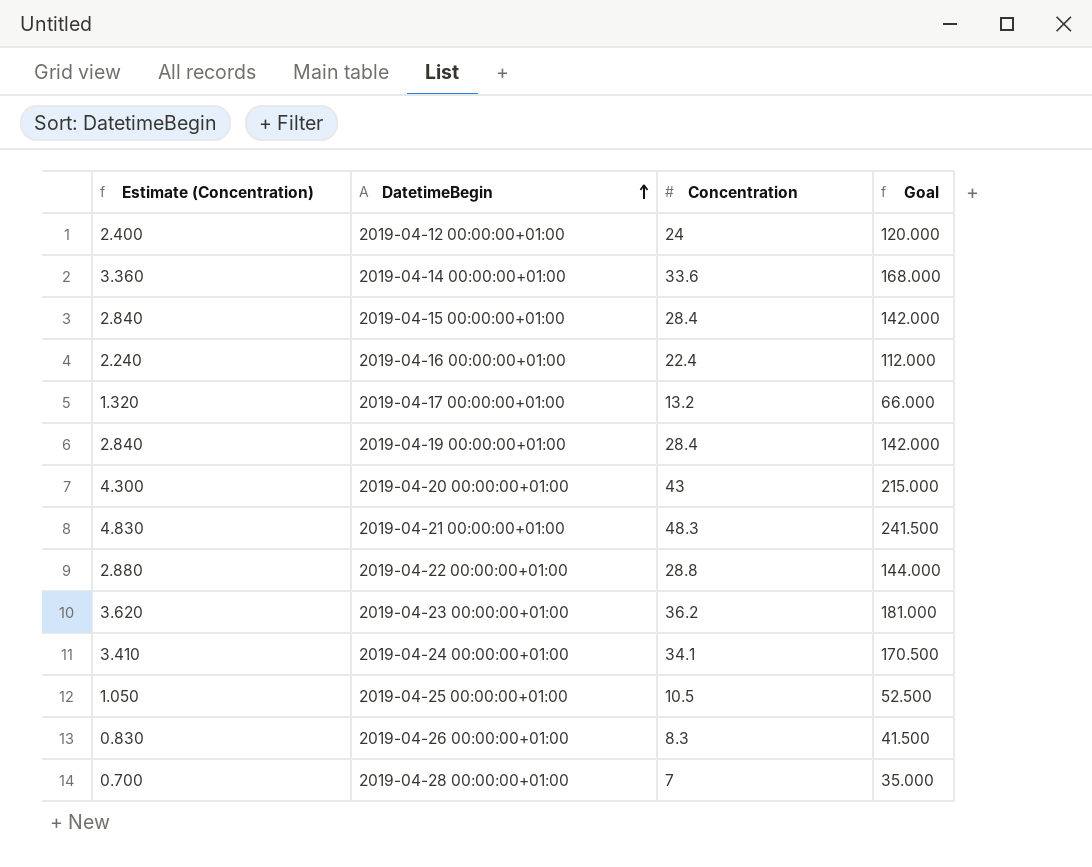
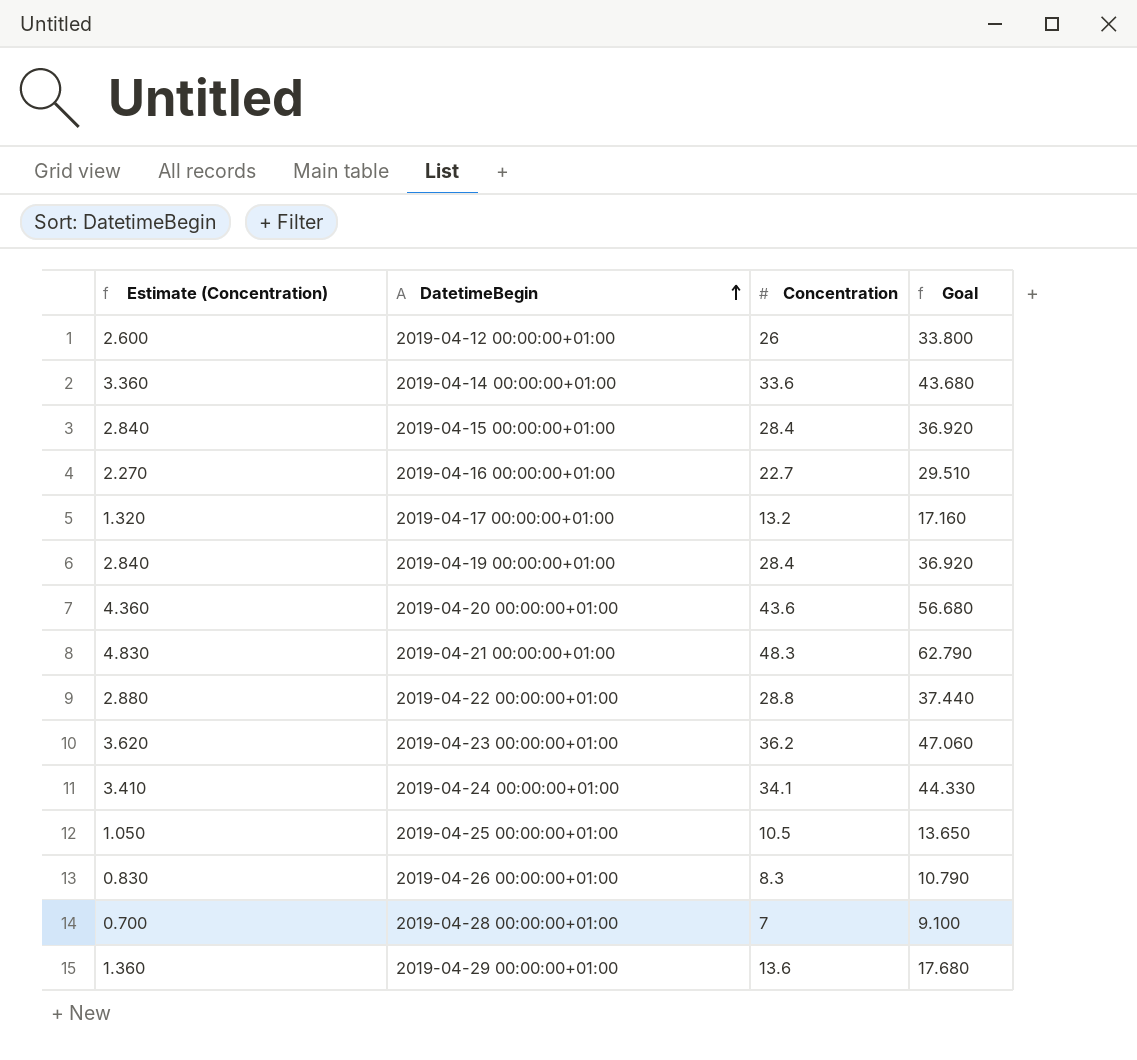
column Goal | formula: [Concentration] * 5 -> [Concentration] * 1.3
2019-04-12 00:00:00+01:00 | Estimate (Concentration): 2.400 -> 2.600
2019-04-12 00:00:00+01:00 | Concentration: 24 -> 26
2019-04-16 00:00:00+01:00 | Estimate (Concentration): 2.240 -> 2.270
2019-04-16 00:00:00+01:00 | Concentration: 22.4 -> 22.7
2019-04-20 00:00:00+01:00 | Estimate (Concentration): 4.300 -> 4.360
2019-04-20 00:00:00+01:00 | Concentration: 43 -> 43.6
row 2019-04-29 00:00:00+01:00: none -> 1.360 | 13.6 | 17.680

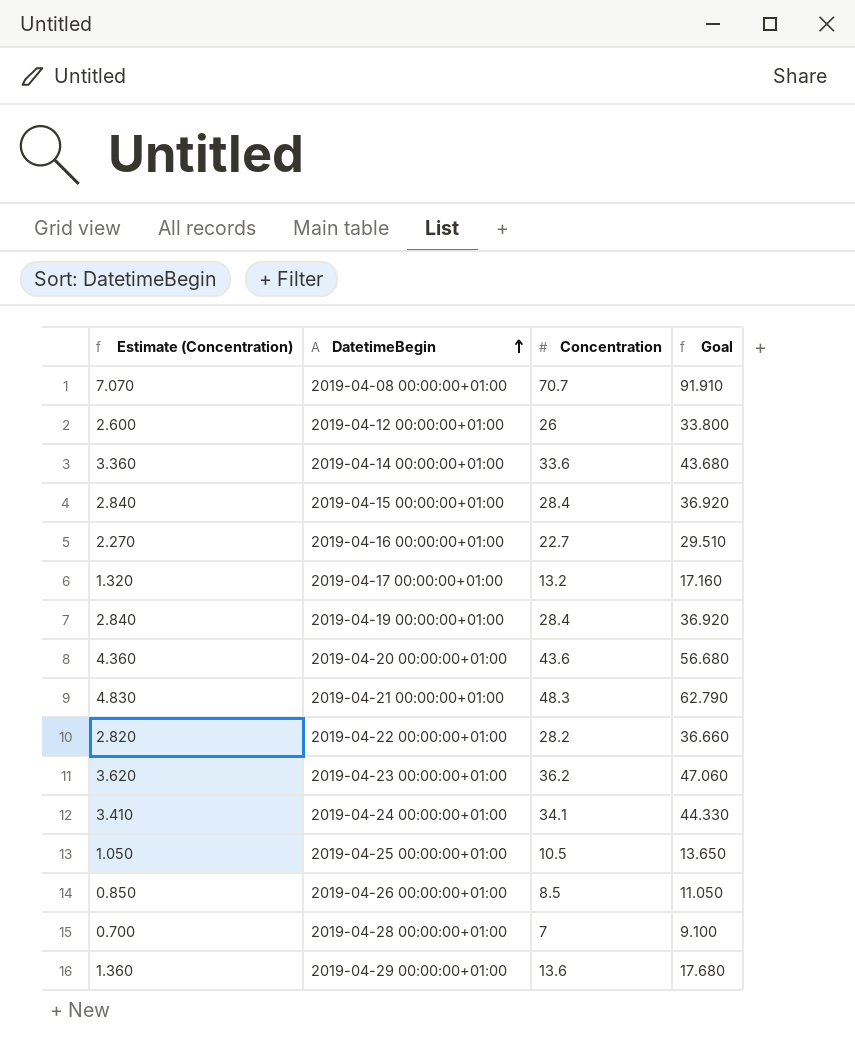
row 2019-04-08 00:00:00+01:00: none -> 7.070 | 70.7 | 91.910
2019-04-22 00:00:00+01:00 | Estimate (Concentration): 2.880 -> 2.820
2019-04-22 00:00:00+01:00 | Concentration: 28.8 -> 28.2
2019-04-22 00:00:00+01:00 | Goal: 37.440 -> 36.660
2019-04-26 00:00:00+01:00 | Estimate (Concentration): 0.830 -> 0.850
2019-04-26 00:00:00+01:00 | Concentration: 8.3 -> 8.5
2019-04-26 00:00:00+01:00 | Goal: 10.790 -> 11.050

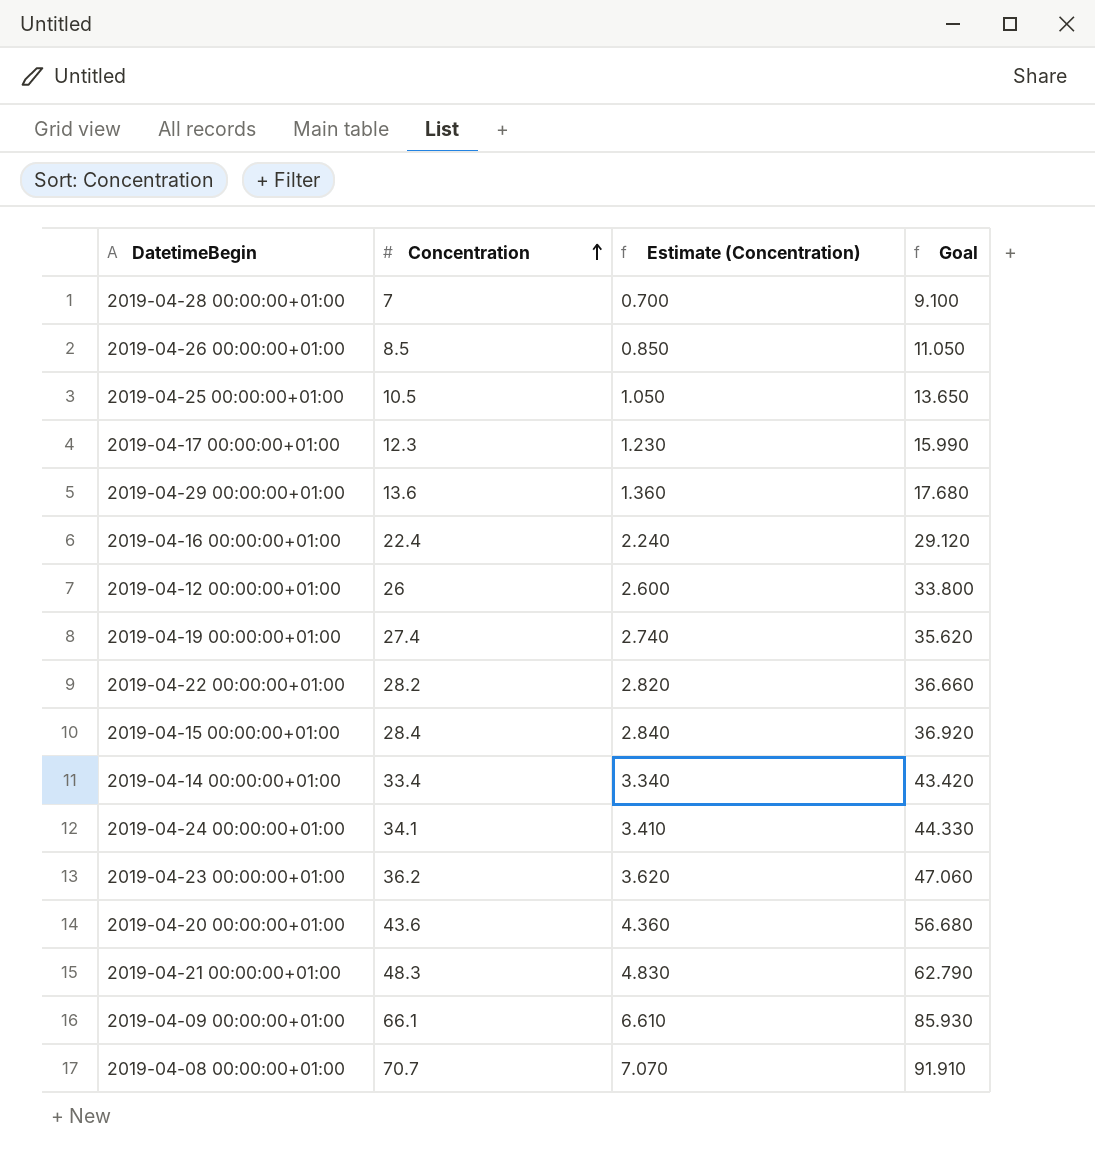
row order: DatetimeBegin ascending -> Concentration ascending
column Estimate (Concentration) | position: 1 -> 3
2019-04-17 00:00:00+01:00 | Concentration: 13.2 -> 12.3
2019-04-17 00:00:00+01:00 | Estimate (Concentration): 1.320 -> 1.230
2019-04-17 00:00:00+01:00 | Goal: 17.160 -> 15.990
2019-04-16 00:00:00+01:00 | Concentration: 22.7 -> 22.4
2019-04-16 00:00:00+01:00 | Estimate (Concentration): 2.270 -> 2.240
2019-04-16 00:00:00+01:00 | Goal: 29.510 -> 29.120
2019-04-19 00:00:00+01:00 | Concentration: 28.4 -> 27.4
2019-04-19 00:00:00+01:00 | Estimate (Concentration): 2.840 -> 2.740
2019-04-19 00:00:00+01:00 | Goal: 36.920 -> 35.620
2019-04-14 00:00:00+01:00 | Concentration: 33.6 -> 33.4
2019-04-14 00:00:00+01:00 | Estimate (Concentration): 3.360 -> 3.340
2019-04-14 00:00:00+01:00 | Goal: 43.680 -> 43.420
row 2019-04-09 00:00:00+01:00: none -> 66.1 | 6.610 | 85.930

